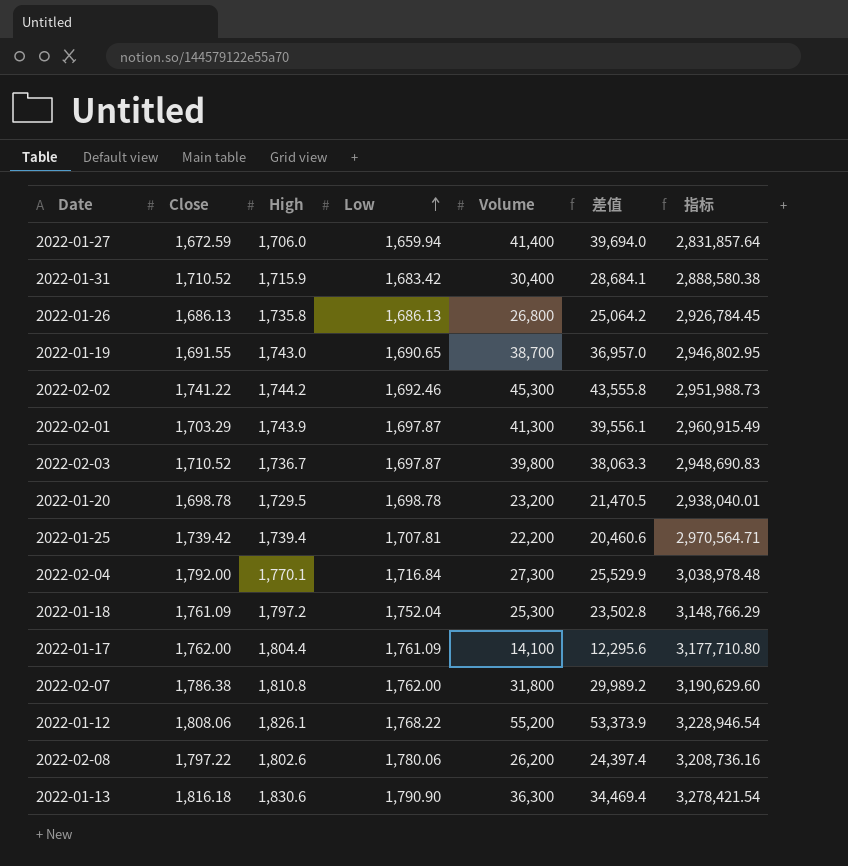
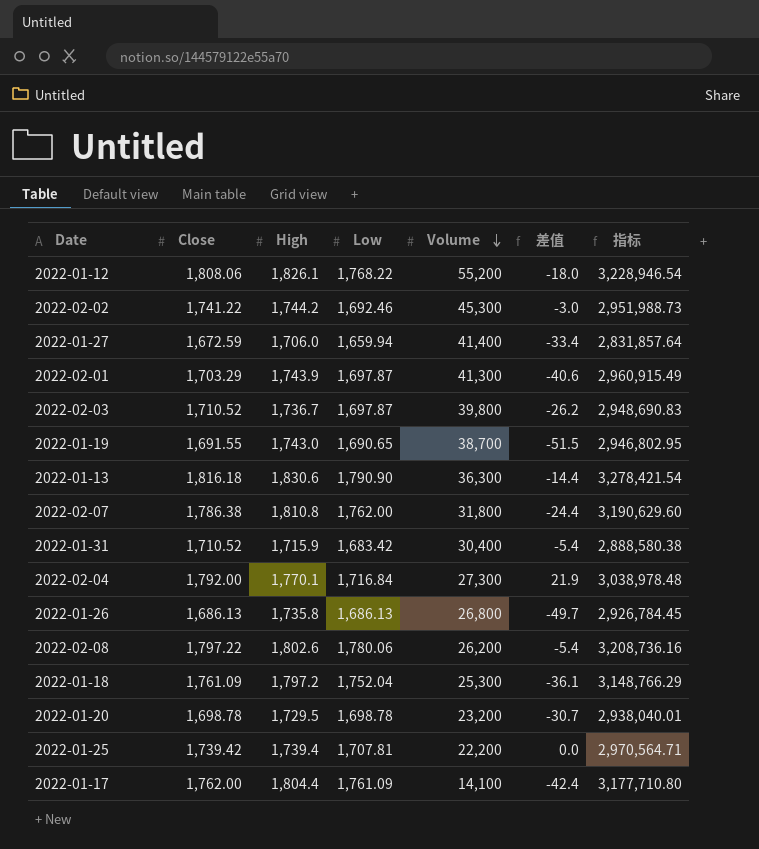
row order: Low ascending -> Volume descending
column 差值 | formula: [Volume] - [High] -> [Close] - [High]

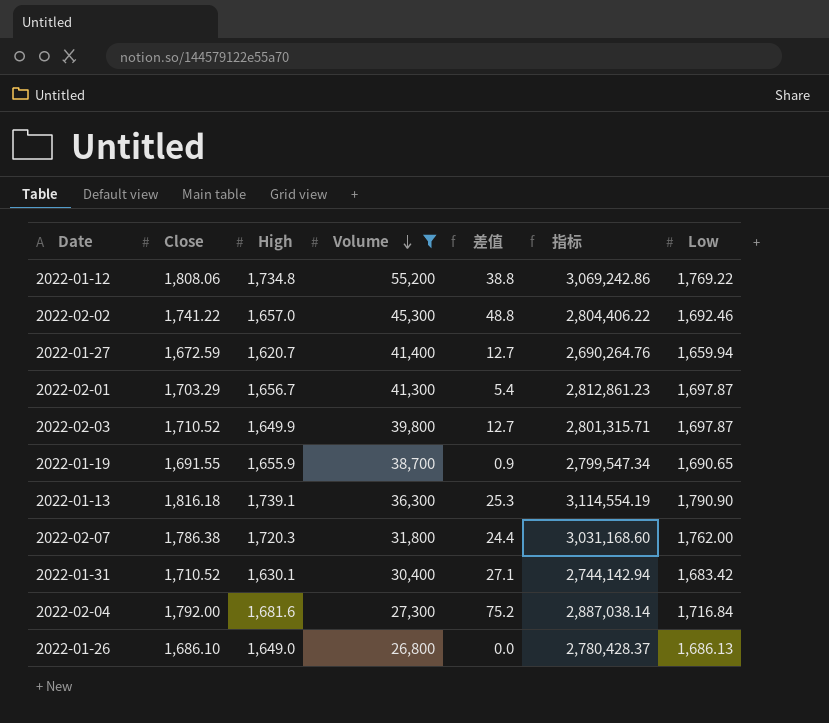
filter: none -> Volume >= 26,800
column 差值 | formula: [Close] - [High] -> [Close] - [Low]
column Low | position: 4 -> 7
2022-01-12 | High: 1,826.1 -> 1,734.8
2022-01-12 | 指标: 3,228,946.54 -> 3,069,242.86
2022-01-12 | Low: 1,768.22 -> 1,769.22
2022-02-02 | High: 1,744.2 -> 1,657.0
2022-02-02 | 指标: 2,951,988.73 -> 2,804,406.22
2022-01-27 | High: 1,706.0 -> 1,620.7
2022-01-27 | 指标: 2,831,857.64 -> 2,690,264.76
2022-02-01 | High: 1,743.9 -> 1,656.7
2022-02-01 | 指标: 2,960,915.49 -> 2,812,861.23
2022-02-03 | High: 1,736.7 -> 1,649.9
2022-02-03 | 指标: 2,948,690.83 -> 2,801,315.71
2022-01-19 | High: 1,743.0 -> 1,655.9
2022-01-19 | 指标: 2,946,802.95 -> 2,799,547.34
2022-01-13 | High: 1,830.6 -> 1,739.1
2022-01-13 | 指标: 3,278,421.54 -> 3,114,554.19
2022-02-07 | High: 1,810.8 -> 1,720.3
2022-02-07 | 指标: 3,190,629.60 -> 3,031,168.60
2022-01-31 | High: 1,715.9 -> 1,630.1
2022-01-31 | 指标: 2,888,580.38 -> 2,744,142.94
2022-02-04 | High: 1,770.1 -> 1,681.6
2022-02-04 | 指标: 3,038,978.48 -> 2,887,038.14
2022-01-26 | Close: 1,686.13 -> 1,686.10
2022-01-26 | High: 1,735.8 -> 1,649.0
2022-01-26 | 指标: 2,926,784.45 -> 2,780,428.37

